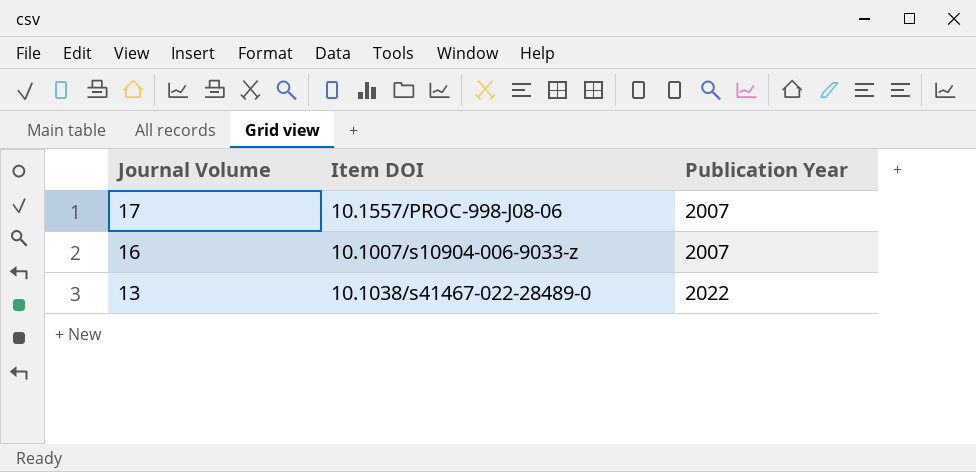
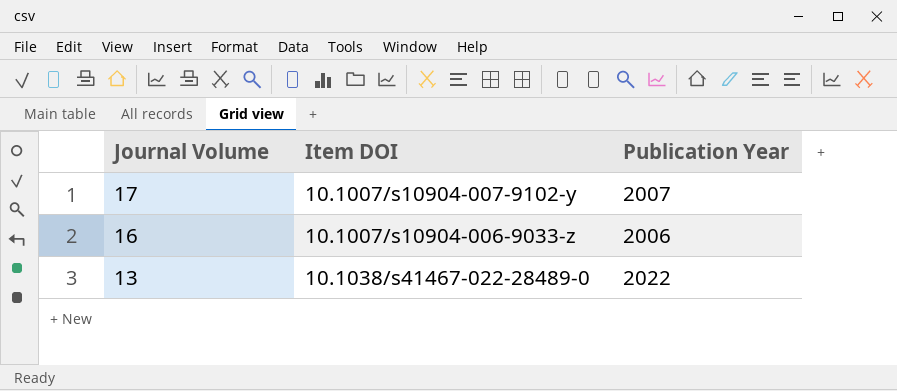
17 | Item DOI: 10.1557/PROC-998-J08-06 -> 10.1007/s10904-007-9102-y
16 | Publication Year: 2007 -> 2006

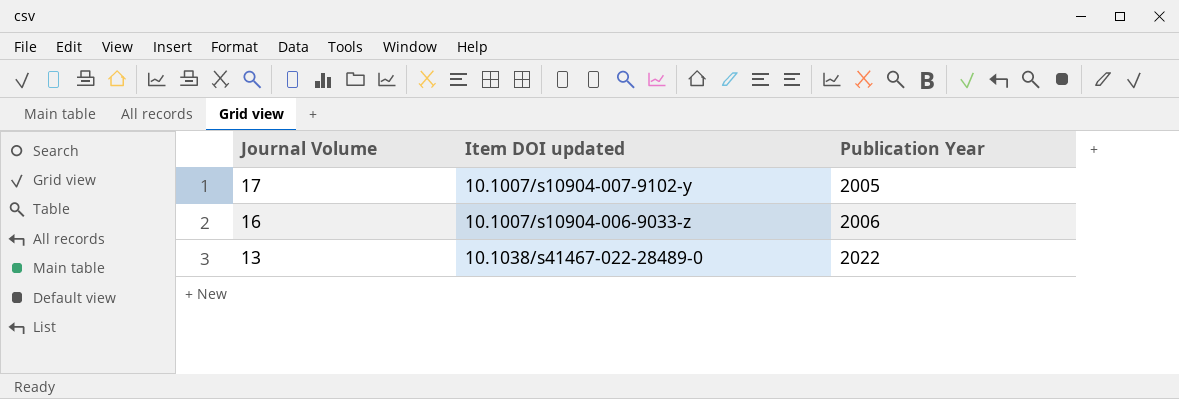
column name: Item DOI -> Item DOI updated
17 | Publication Year: 2007 -> 2005

